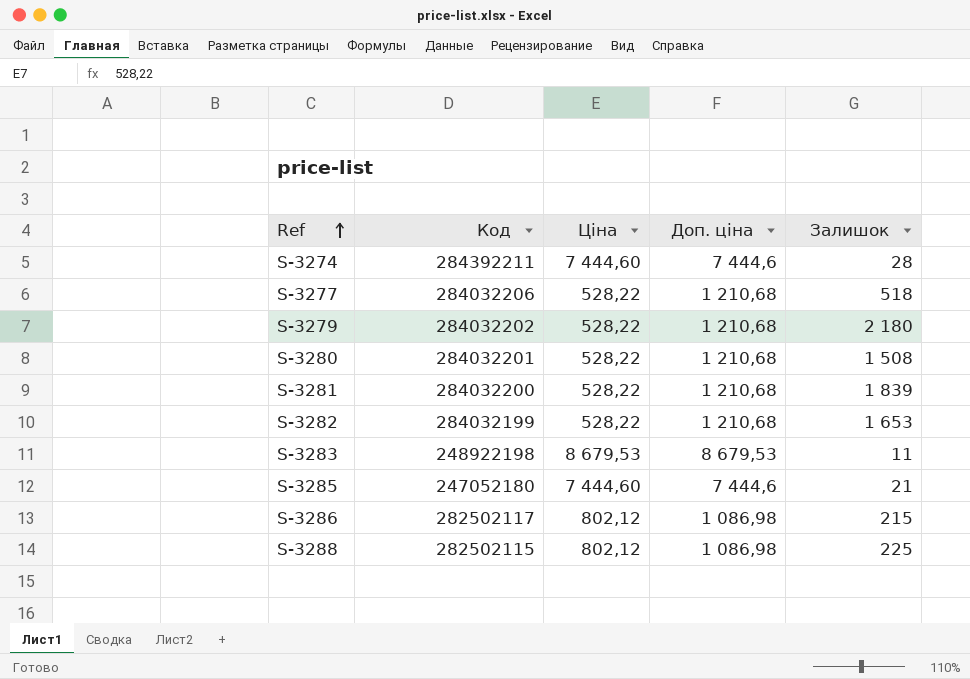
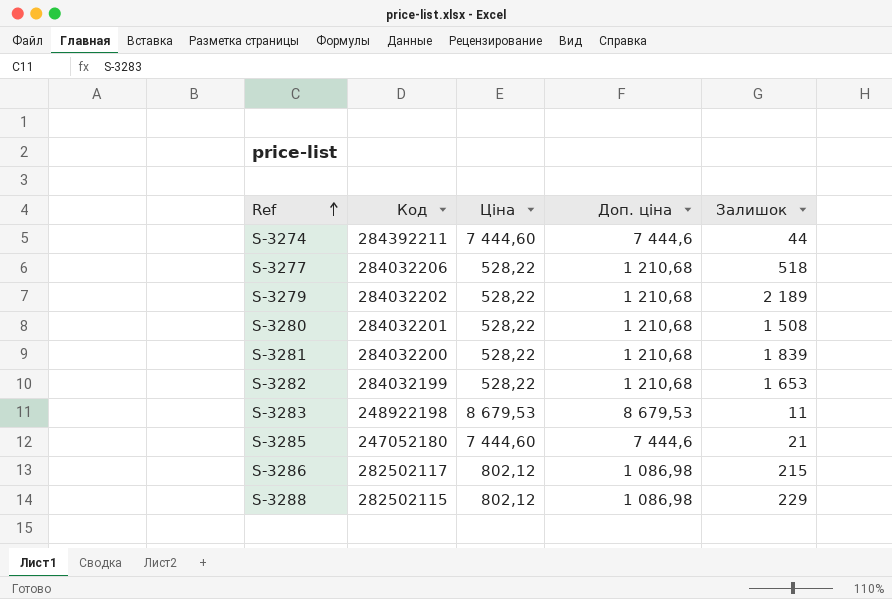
S-3274 | Залишок: 28 -> 44
S-3279 | Залишок: 2 180 -> 2 189
S-3288 | Залишок: 225 -> 229

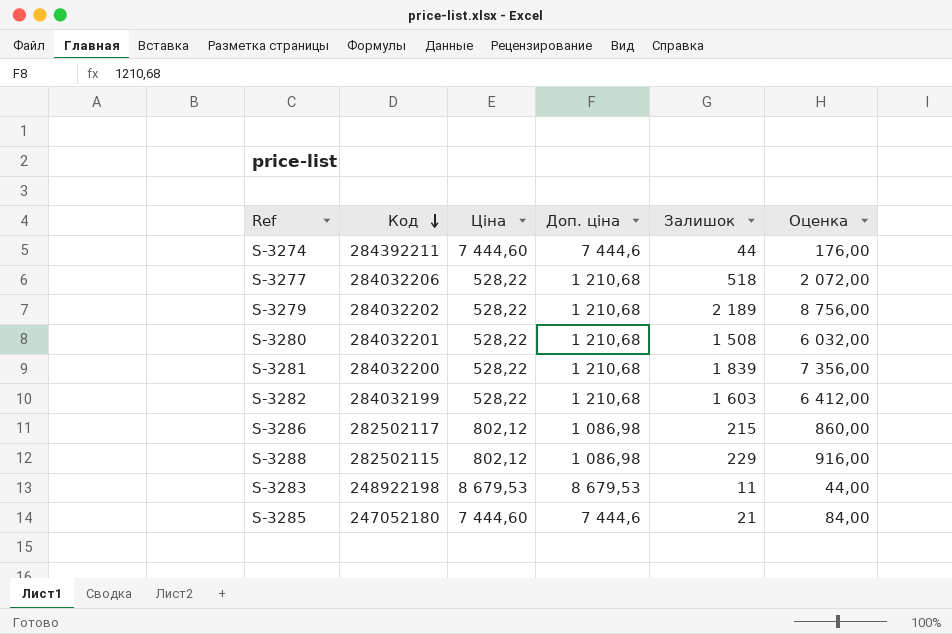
row order: Ref ascending -> Код descending
column Оценка | formula: none -> [Залишок] * 4
S-3282 | Залишок: 1 653 -> 1 603

